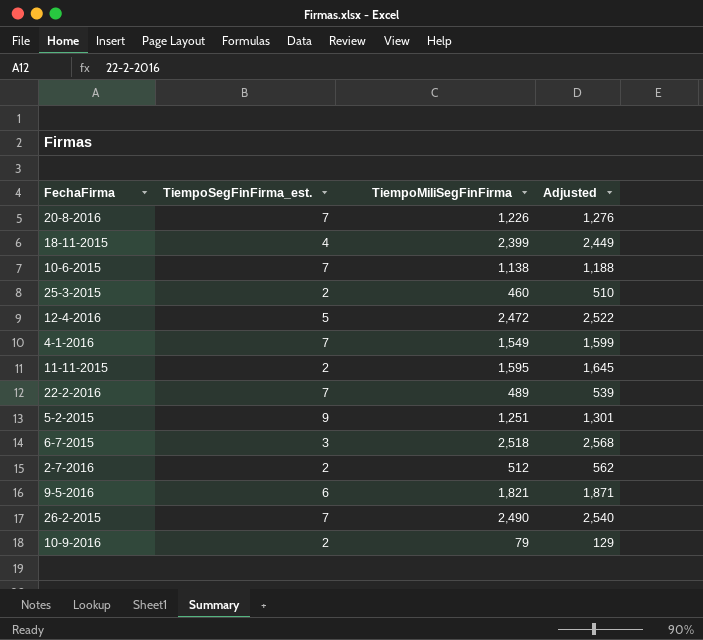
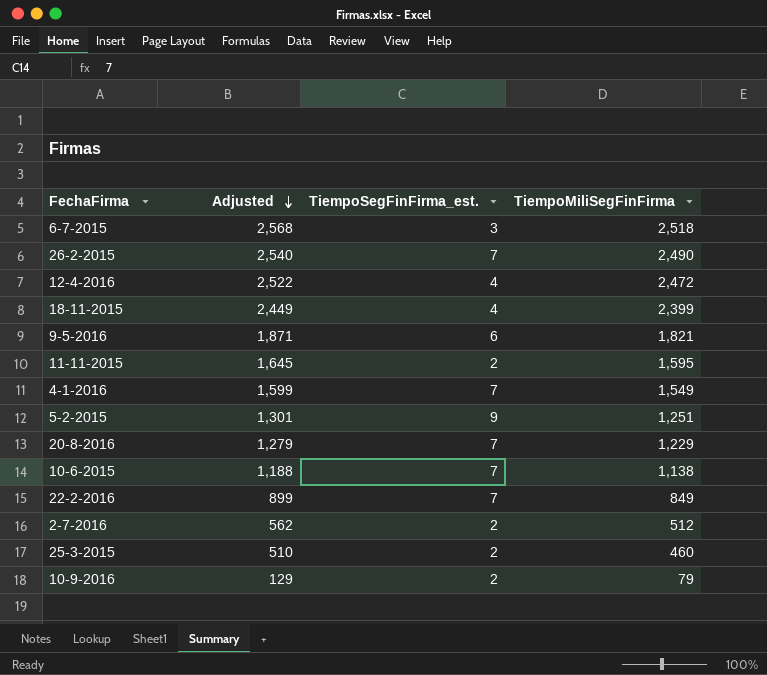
row order: none -> Adjusted descending
column Adjusted | position: 4 -> 2
12-4-2016 | TiempoSegFinFirma_est.: 5 -> 4
20-8-2016 | Adjusted: 1,276 -> 1,279
20-8-2016 | TiempoMiliSegFinFirma: 1,226 -> 1,229
22-2-2016 | Adjusted: 539 -> 899
22-2-2016 | TiempoMiliSegFinFirma: 489 -> 849

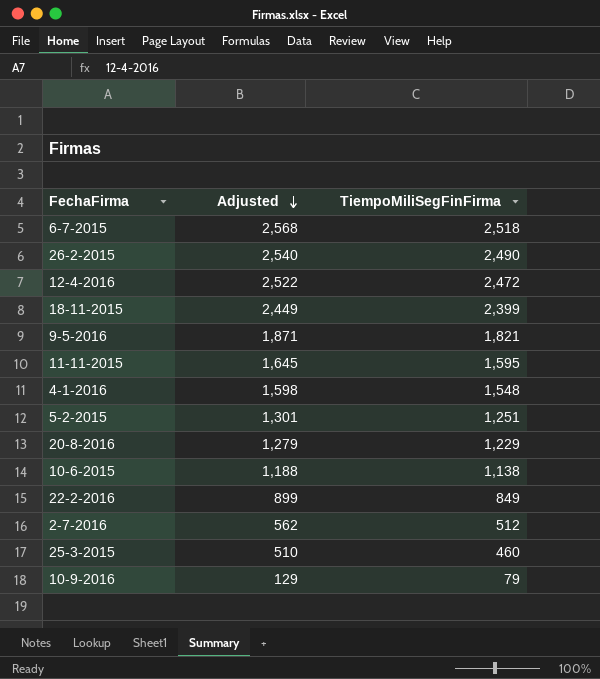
column TiempoSegFinFirma_est. | position: 3 -> none
4-1-2016 | Adjusted: 1,599 -> 1,598
4-1-2016 | TiempoMiliSegFinFirma: 1,549 -> 1,548

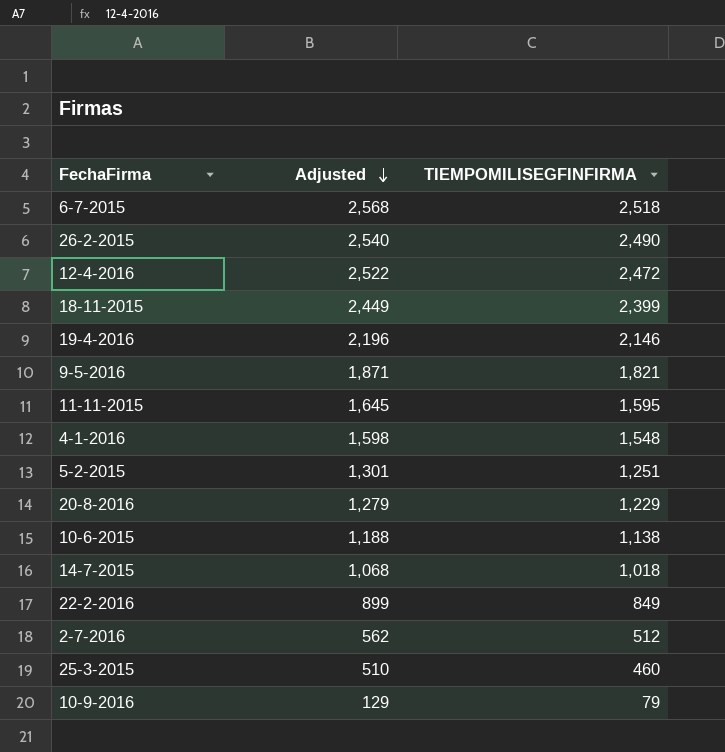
column name: TiempoMiliSegFinFirma -> TIEMPOMILISEGFINFIRMA
row 19-4-2016: none -> 2,196 | 2,146
row 14-7-2015: none -> 1,068 | 1,018

